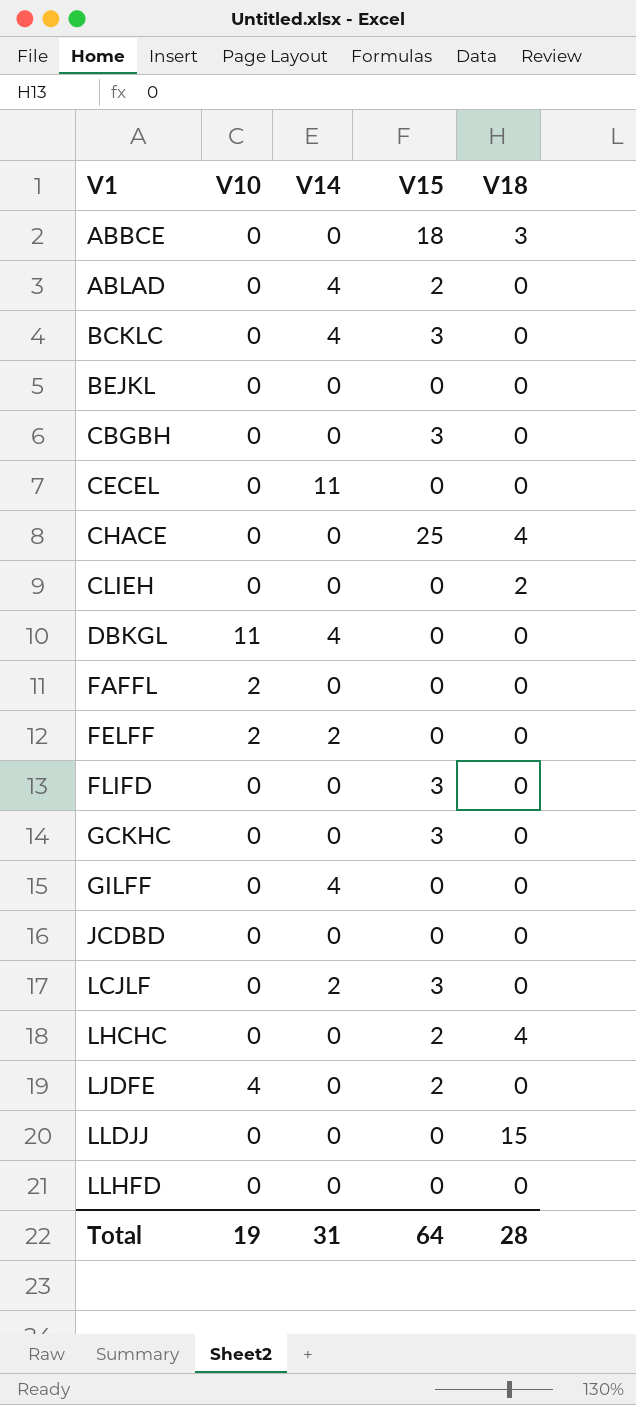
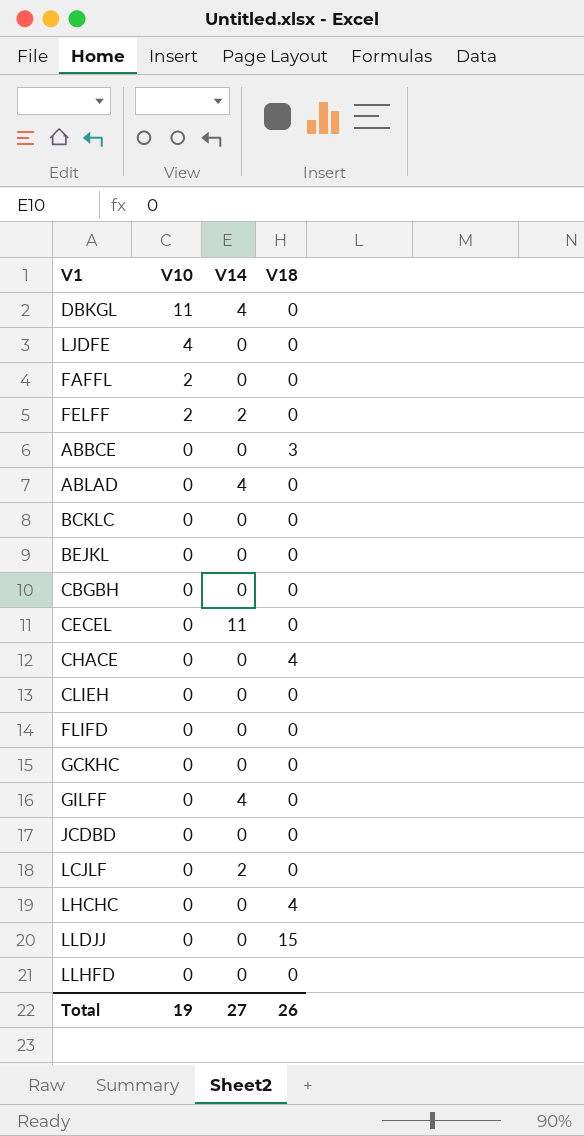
row order: V1 ascending -> V10 descending
column V15 | position: 4 -> none
BCKLC | V14: 4 -> 0
CLIEH | V18: 2 -> 0
Total | V14: 31 -> 27
Total | V18: 28 -> 26

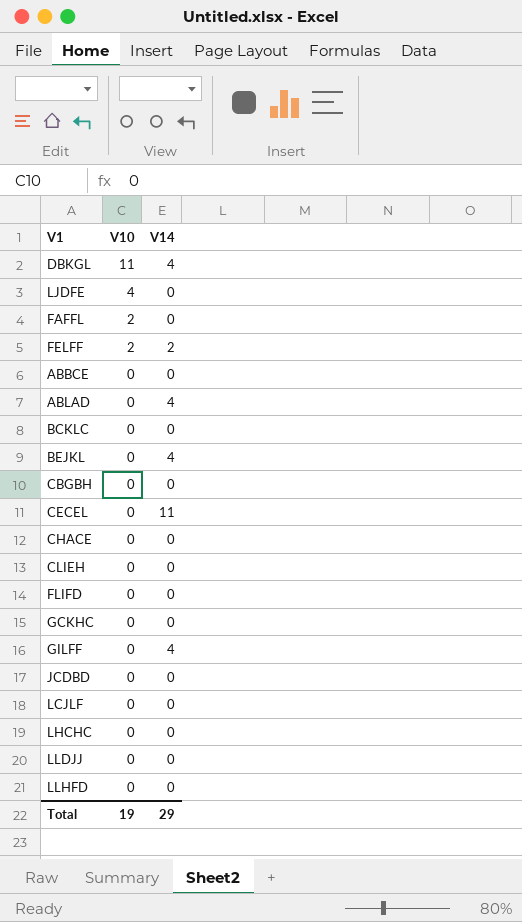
column V18 | position: 4 -> none
BEJKL | V14: 0 -> 4
LCJLF | V14: 2 -> 0
Total | V14: 27 -> 29

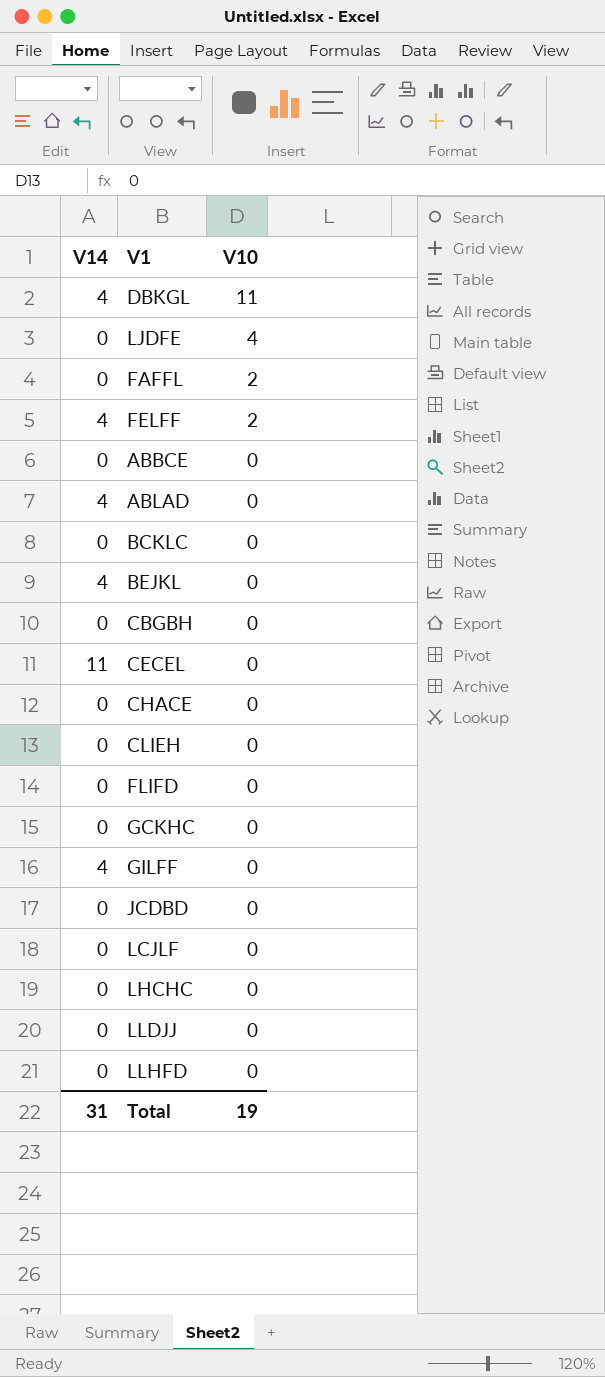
column V14 | position: 3 -> 1
FELFF | V14: 2 -> 4
Total | V14: 29 -> 31

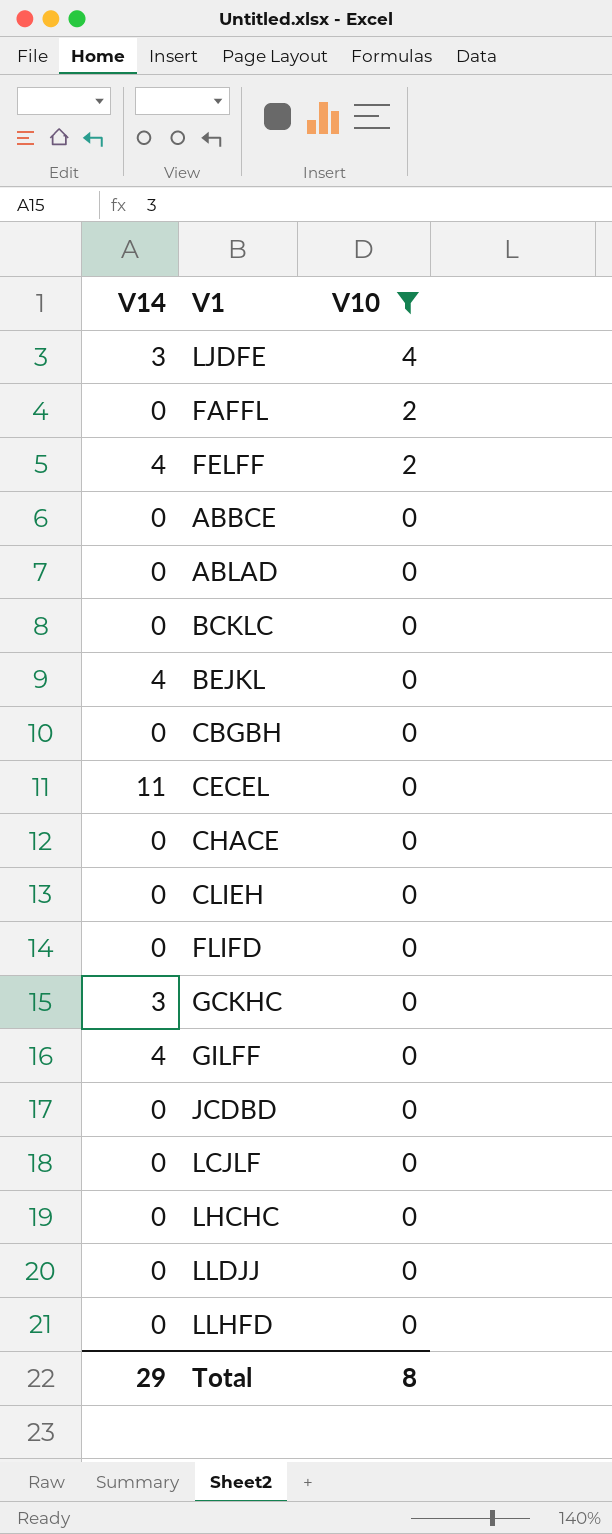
filter: none -> V10 != 11
LJDFE | V14: 0 -> 3
ABLAD | V14: 4 -> 0
GCKHC | V14: 0 -> 3
Total | V14: 31 -> 29
Total | V10: 19 -> 8

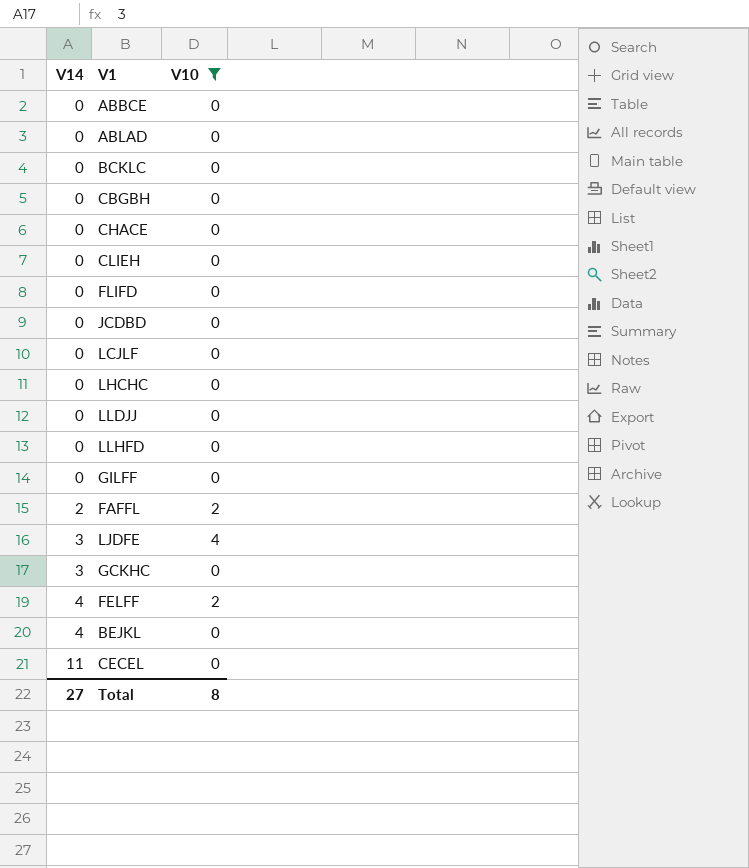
row order: V10 descending -> V14 ascending
GILFF | V14: 4 -> 0
FAFFL | V14: 0 -> 2
Total | V14: 29 -> 27

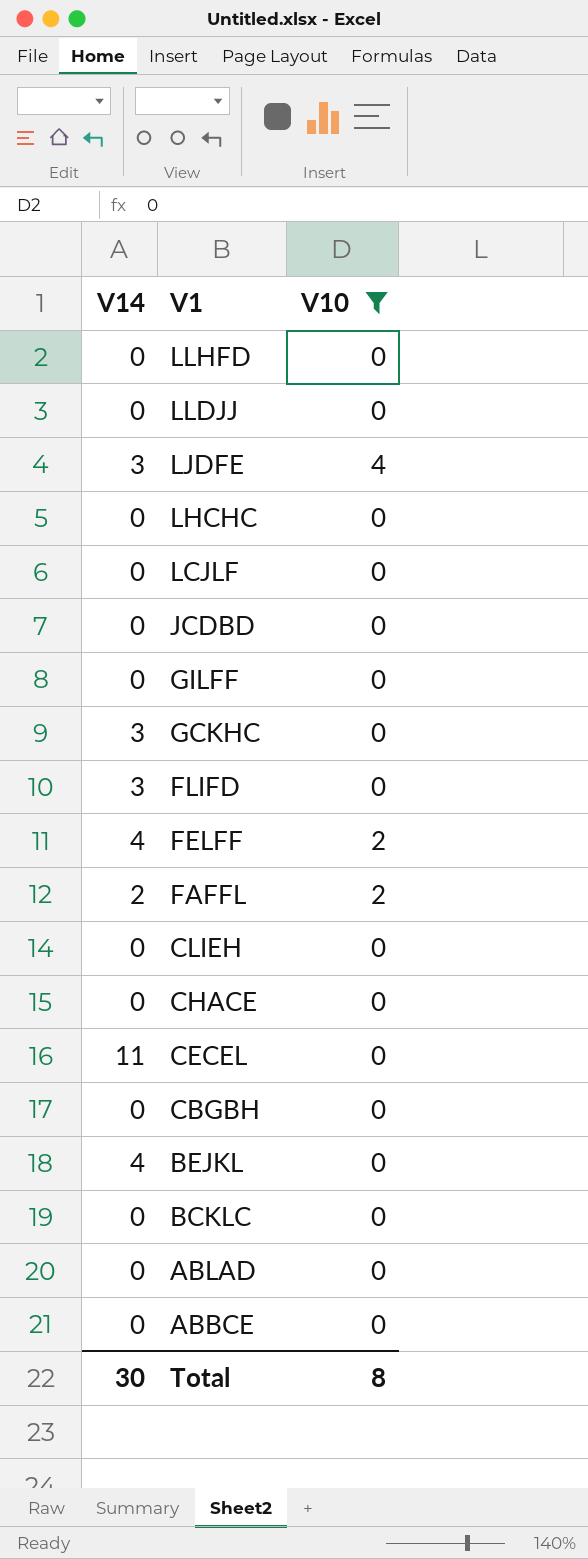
row order: V14 ascending -> V1 descending
FLIFD | V14: 0 -> 3
Total | V14: 27 -> 30

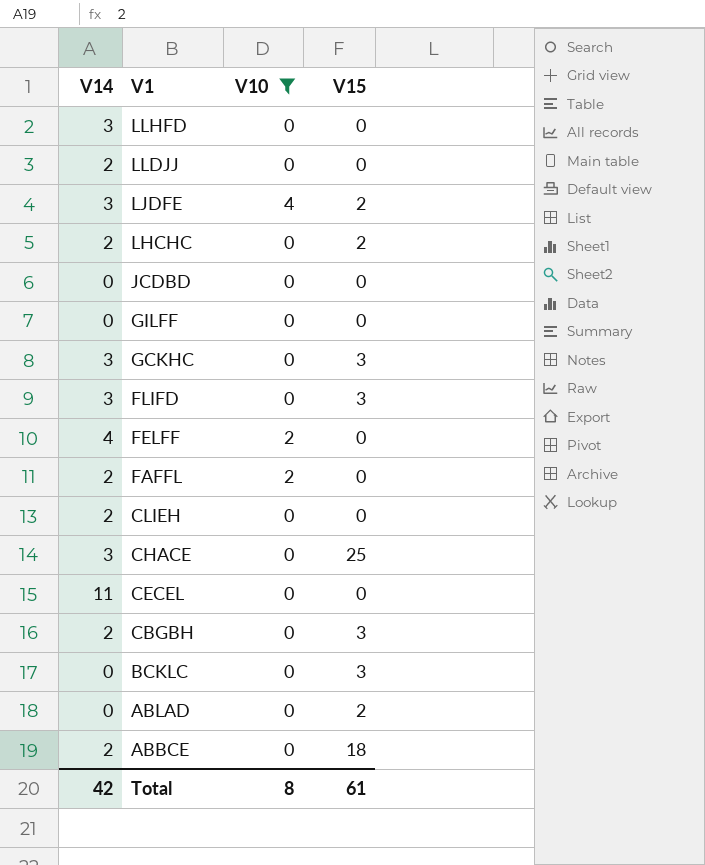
column V15 | position: none -> 4
row LCJLF: 0 | 0 -> none
row BEJKL: 4 | 0 -> none
LLHFD | V14: 0 -> 3
LLDJJ | V14: 0 -> 2
LHCHC | V14: 0 -> 2
CLIEH | V14: 0 -> 2
CHACE | V14: 0 -> 3
CBGBH | V14: 0 -> 2
ABBCE | V14: 0 -> 2
Total | V14: 30 -> 42

